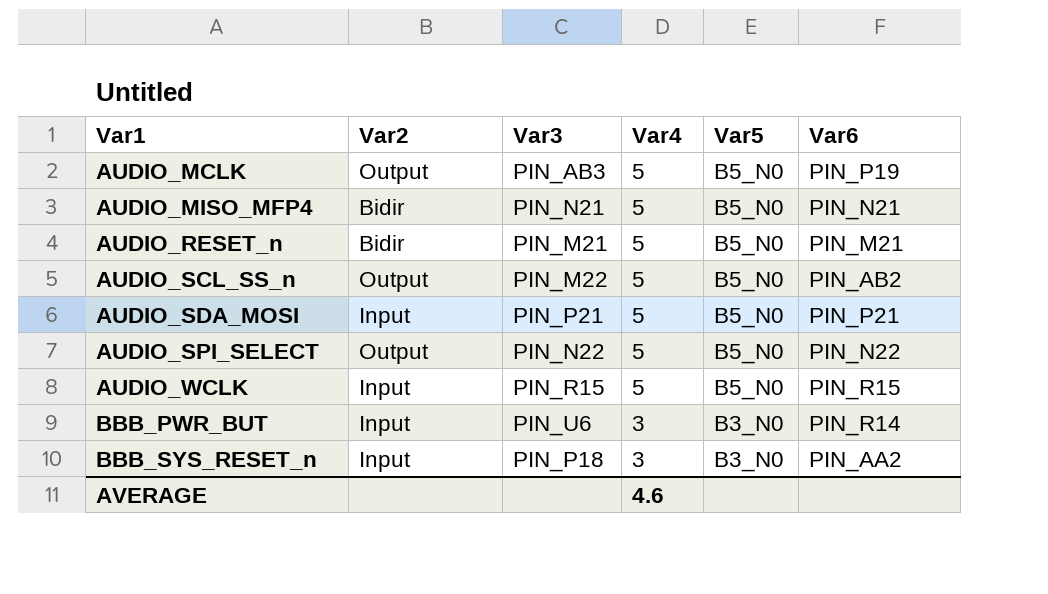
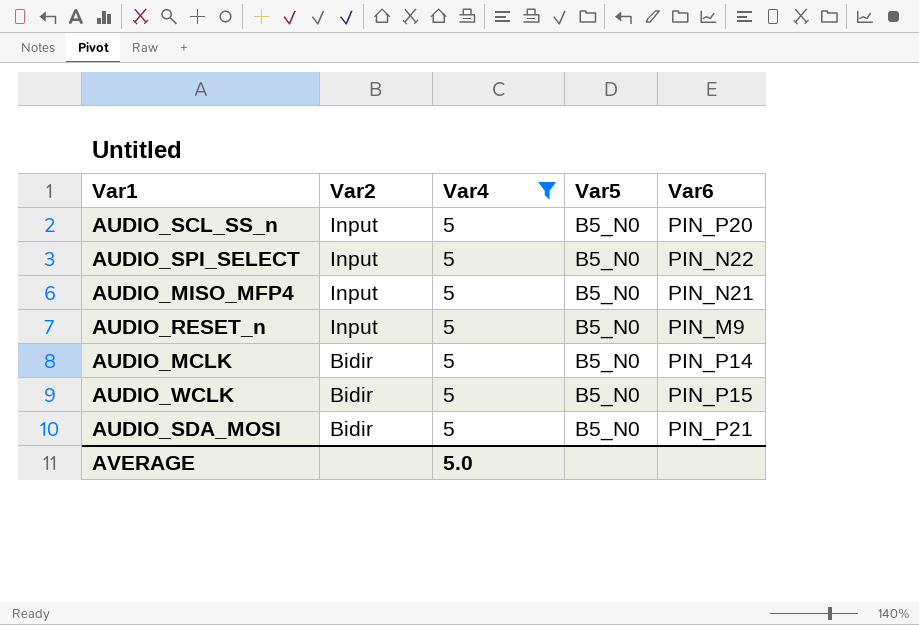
filter: none -> Var4 = 5
row order: Var1 ascending -> Var2 descending
column Var3 | position: 3 -> none
AUDIO_SCL_SS_n | Var2: Output -> Input
AUDIO_SCL_SS_n | Var6: PIN_AB2 -> PIN_P20
AUDIO_SPI_SELECT | Var2: Output -> Input
AUDIO_MISO_MFP4 | Var2: Bidir -> Input
AUDIO_RESET_n | Var2: Bidir -> Input
AUDIO_RESET_n | Var6: PIN_M21 -> PIN_M9
AUDIO_MCLK | Var2: Output -> Bidir
AUDIO_MCLK | Var6: PIN_P19 -> PIN_P14
AUDIO_WCLK | Var2: Input -> Bidir
AUDIO_WCLK | Var6: PIN_R15 -> PIN_P15
AUDIO_SDA_MOSI | Var2: Input -> Bidir
AVERAGE | Var4: 4.6 -> 5.0

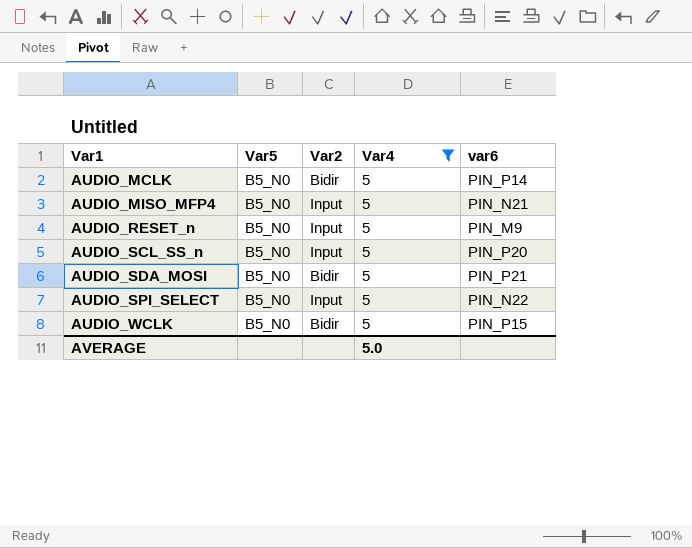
row order: Var2 descending -> Var1 ascending
column Var5 | position: 4 -> 2
column name: Var6 -> var6

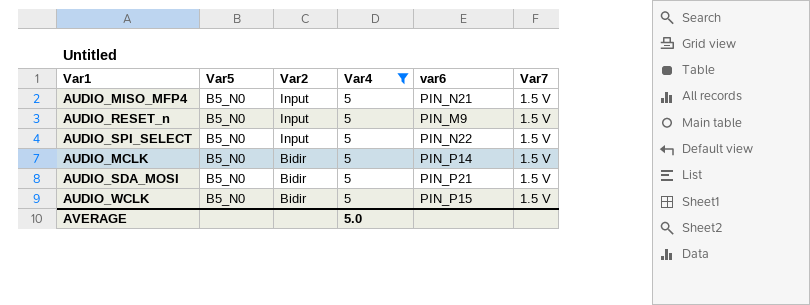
row order: Var1 ascending -> Var2 descending
column Var7 | position: none -> 6
row AUDIO_SCL_SS_n: B5_N0 | Input | 5 | PIN_P20 -> none

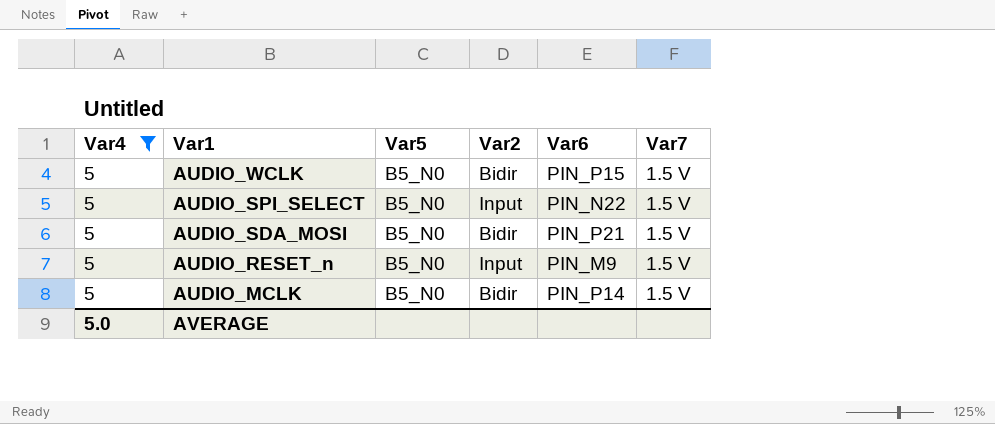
row order: Var2 descending -> Var1 descending
column Var4 | position: 4 -> 1
column name: var6 -> Var6
row AUDIO_MISO_MFP4: B5_N0 | Input | 5 | PIN_N21 | 1.5 V -> none

